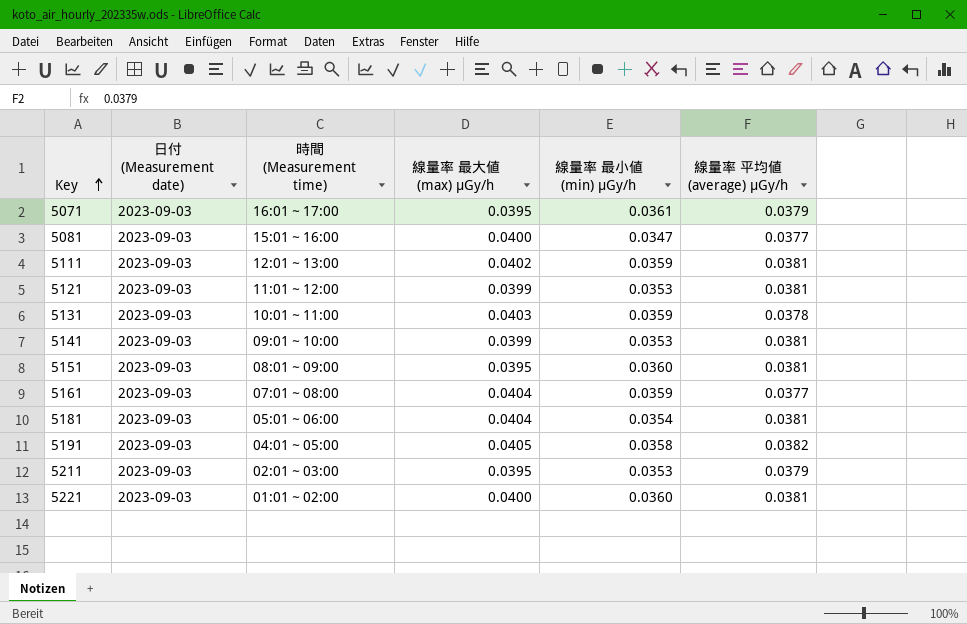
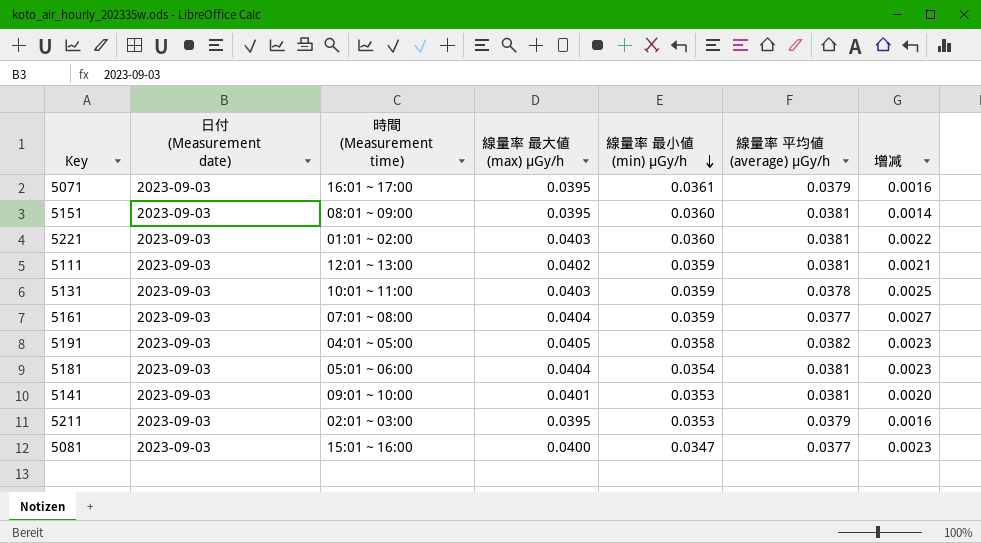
row order: Key ascending -> 線量率 最小値 (min) μGy/h descending
column 增减 | formula: none -> [線量率 最大値 (max) μGy/h] - [線量率 平均値 (average) μGy/h]
row 5121: 2023-09-03 | 11:01～12:00 | 0.0399 | 0.0353 | 0.0381 -> none
5221 | 線量率 最大値 (max) μGy/h: 0.0400 -> 0.0403
5141 | 線量率 最大値 (max) μGy/h: 0.0399 -> 0.0401

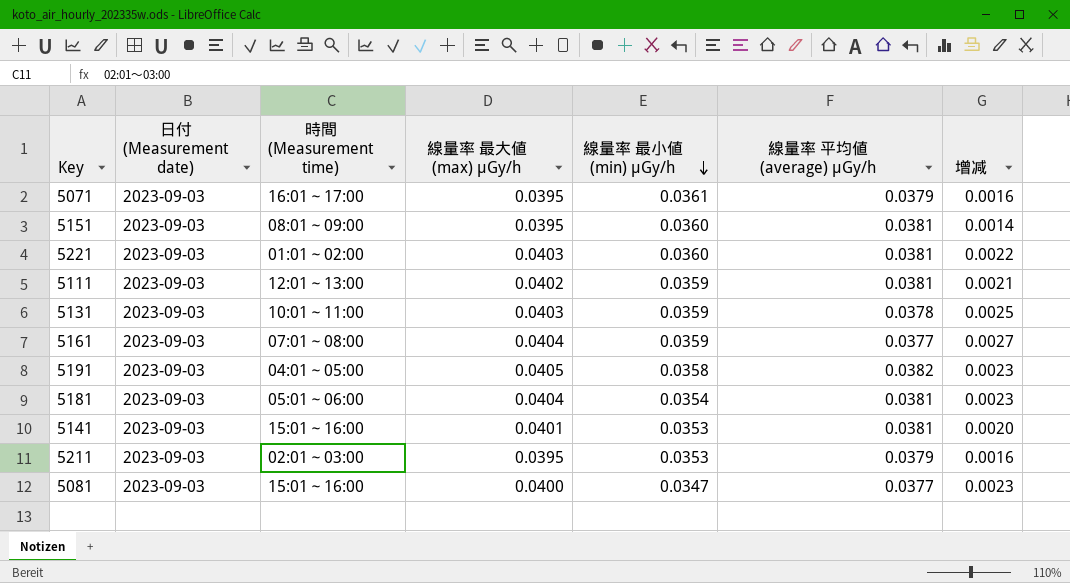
5141 | 時間 (Measurement time): 09:01～10:00 -> 15:01～16:00

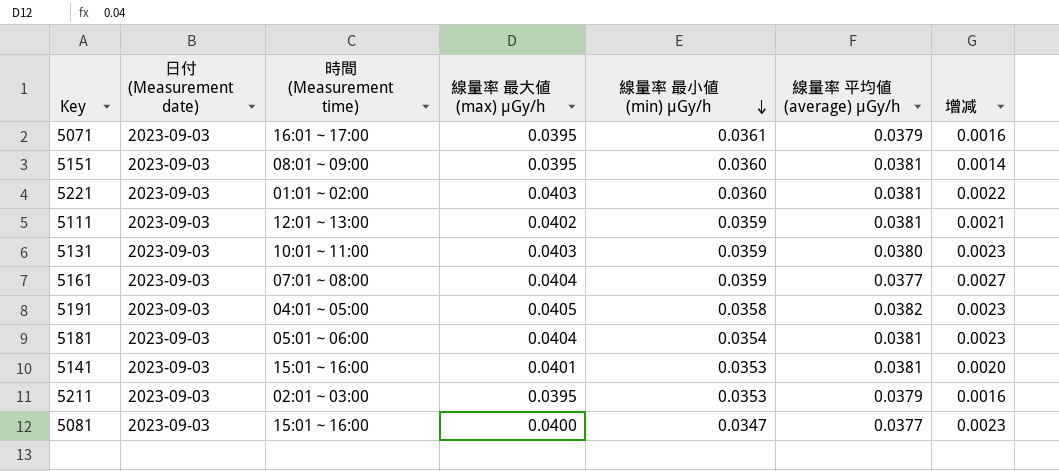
5131 | 線量率 平均値 (average) μGy/h: 0.0378 -> 0.0380
5131 | 增减: 0.0025 -> 0.0023

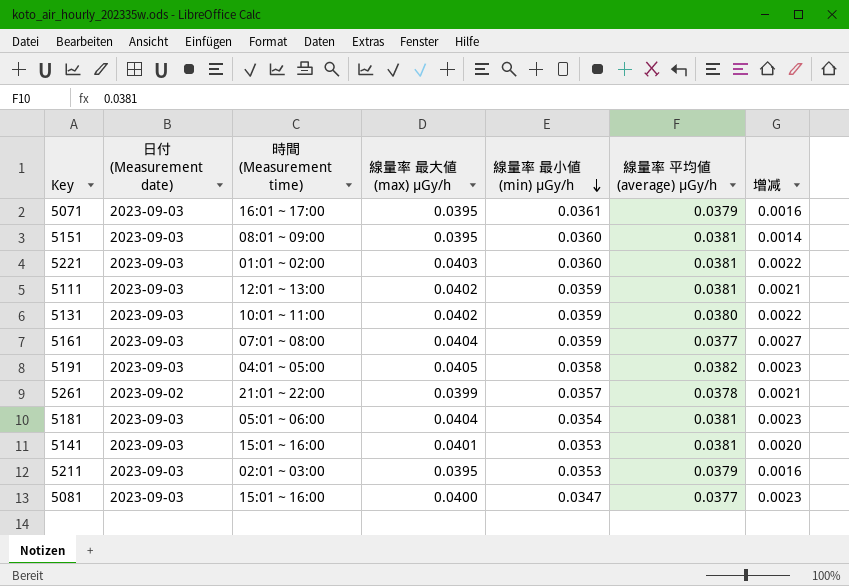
5131 | 線量率 最大値 (max) μGy/h: 0.0403 -> 0.0402
5131 | 增减: 0.0023 -> 0.0022
row 5261: none -> 2023-09-02 | 21:01～22:00 | 0.0399 | 0.0357 | 0.0378 | 0.0021

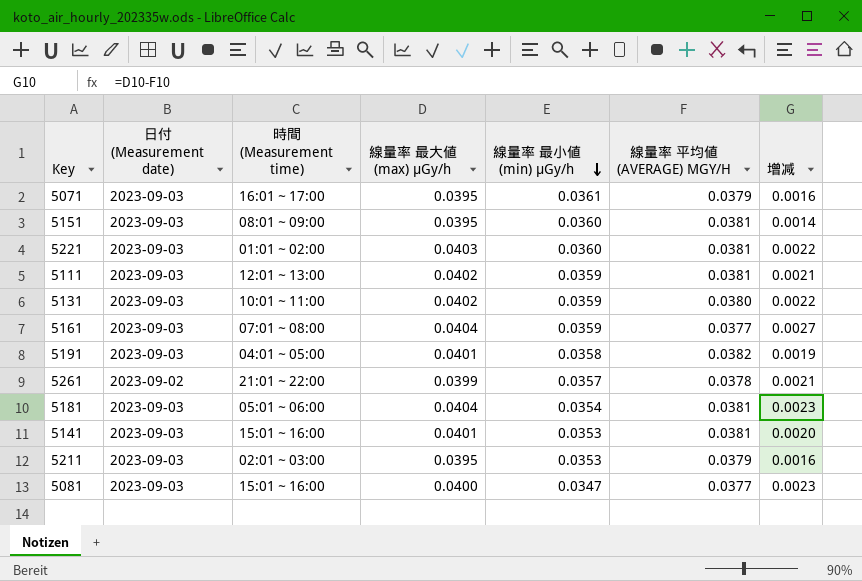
column name: 線量率 平均値 (average) μGy/h -> 線量率 平均値 (AVERAGE) ΜGY/H
5191 | 線量率 最大値 (max) μGy/h: 0.0405 -> 0.0401
5191 | 增减: 0.0023 -> 0.0019

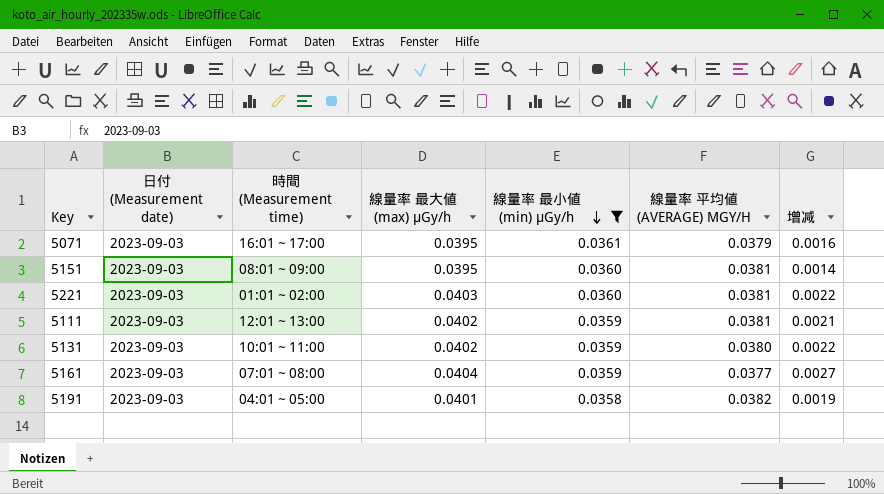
filter: none -> 線量率 最小値 (min) μGy/h >= 0.0358

